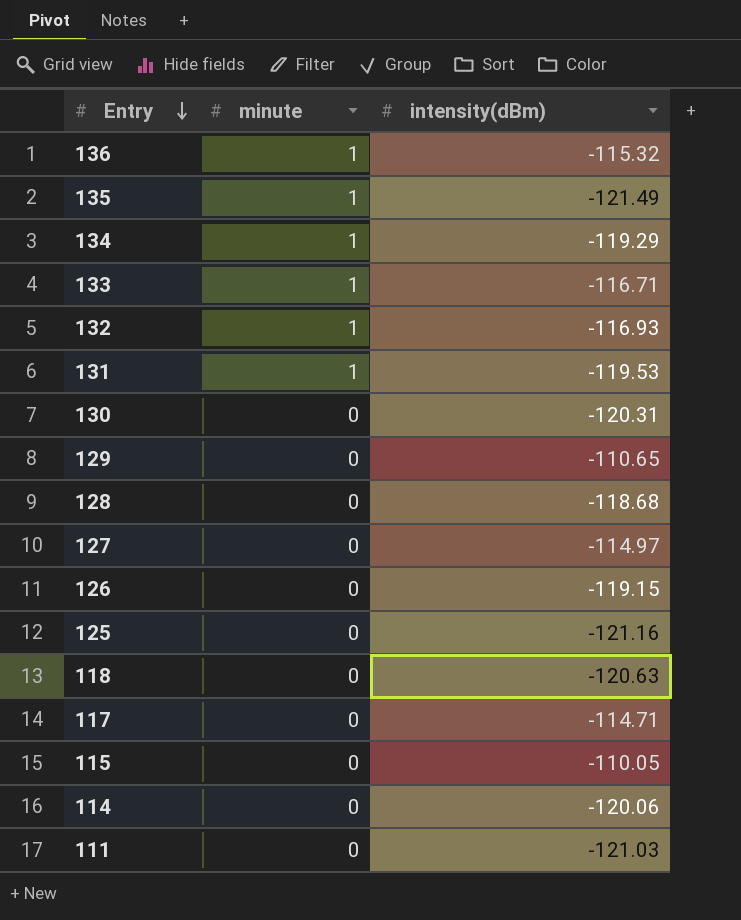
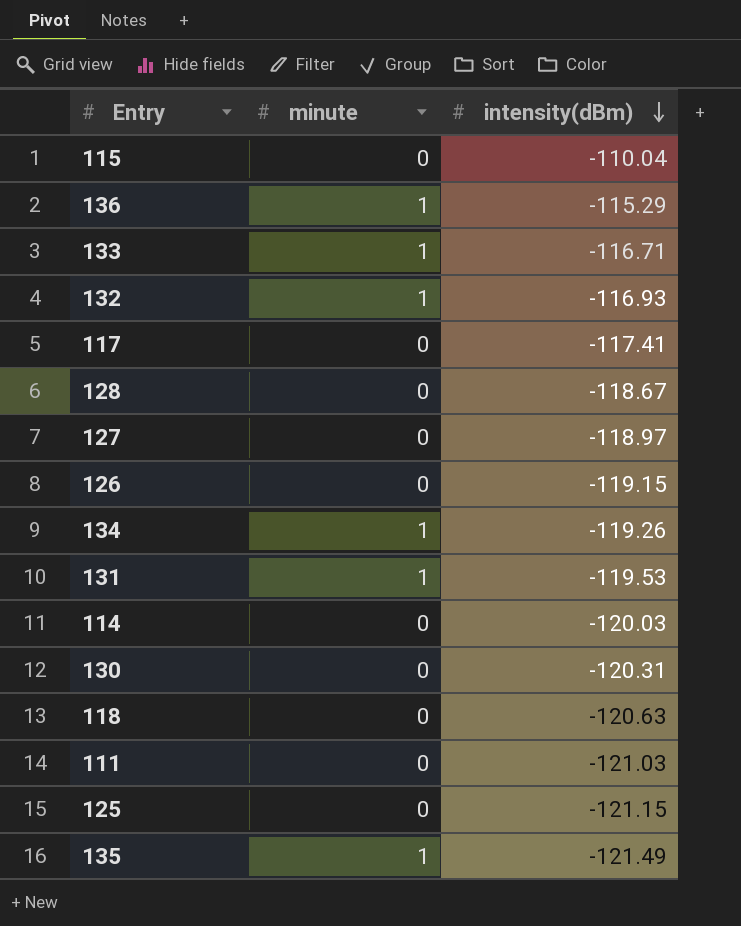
row order: Entry descending -> intensity(dBm) descending
row 129: 0 | -110.65 -> none
115 | intensity(dBm): -110.05 -> -110.04
136 | intensity(dBm): -115.32 -> -115.29
117 | intensity(dBm): -114.71 -> -117.41
128 | intensity(dBm): -118.68 -> -118.67
127 | intensity(dBm): -114.97 -> -118.97
134 | intensity(dBm): -119.29 -> -119.26
114 | intensity(dBm): -120.06 -> -120.03
125 | intensity(dBm): -121.16 -> -121.15

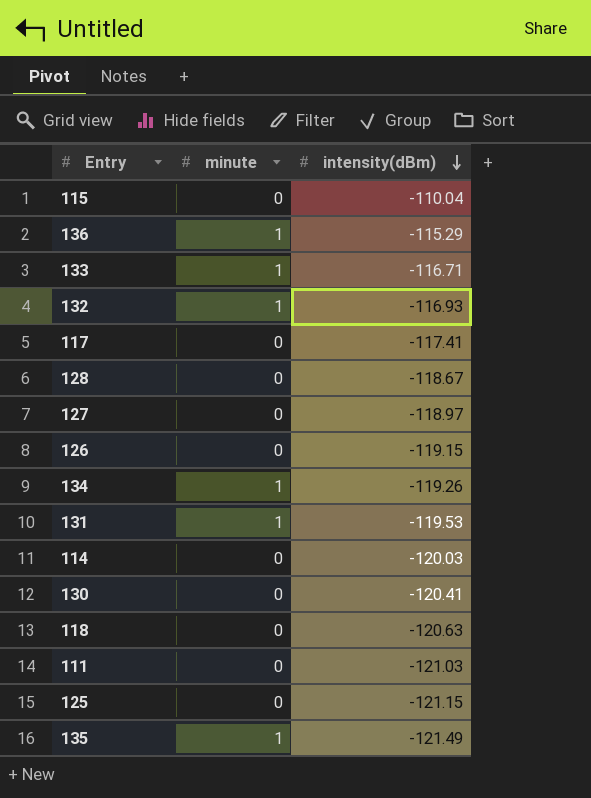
130 | intensity(dBm): -120.31 -> -120.41

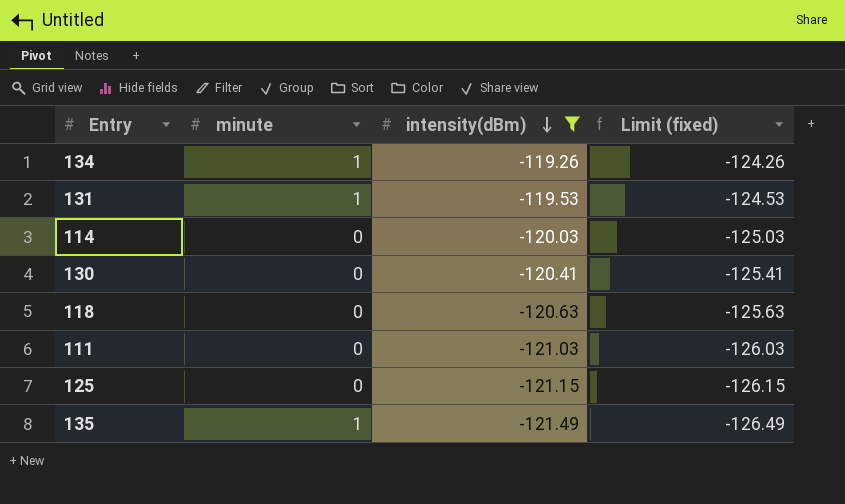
filter: none -> intensity(dBm) <= -119.26
column Limit (fixed) | formula: none -> [intensity(dBm)] - 5

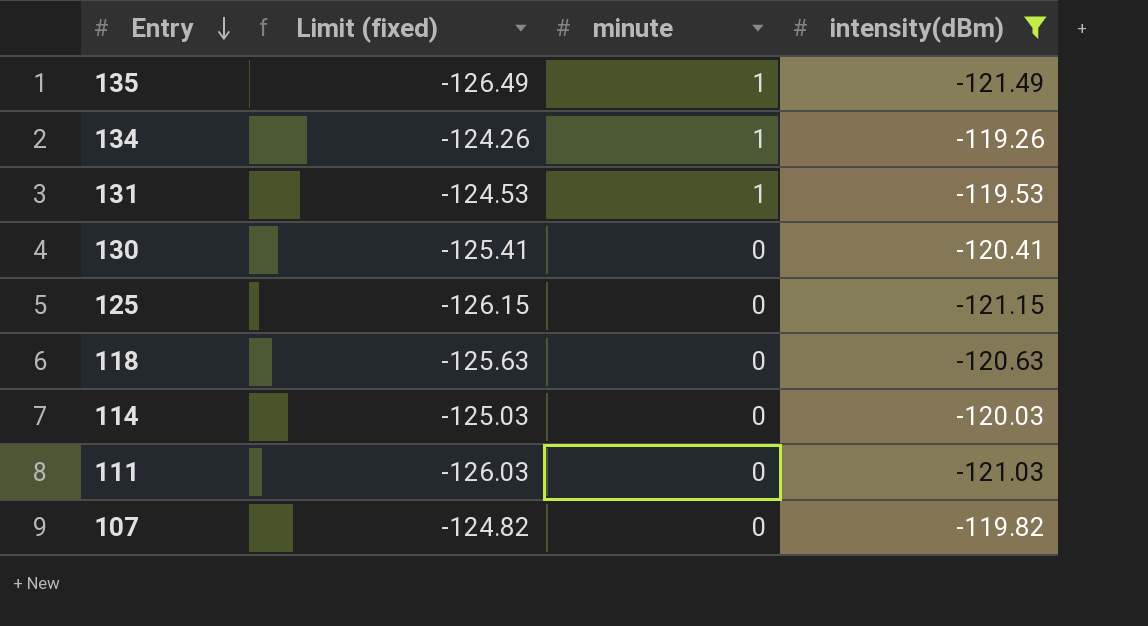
row order: intensity(dBm) descending -> Entry descending
column Limit (fixed) | position: 4 -> 2
row 107: none -> -124.82 | 0 | -119.82

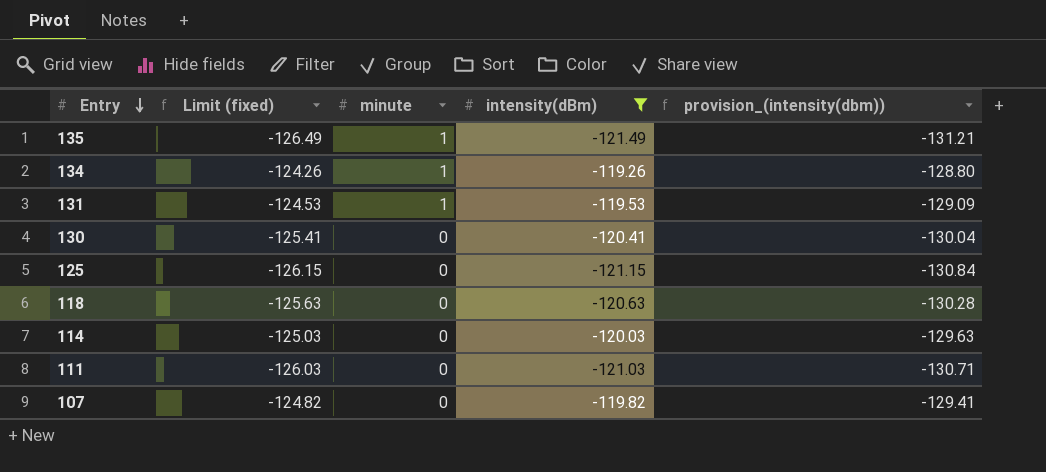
column provision_(intensity(dbm)) | formula: none -> [intensity(dBm)] * 1.08

